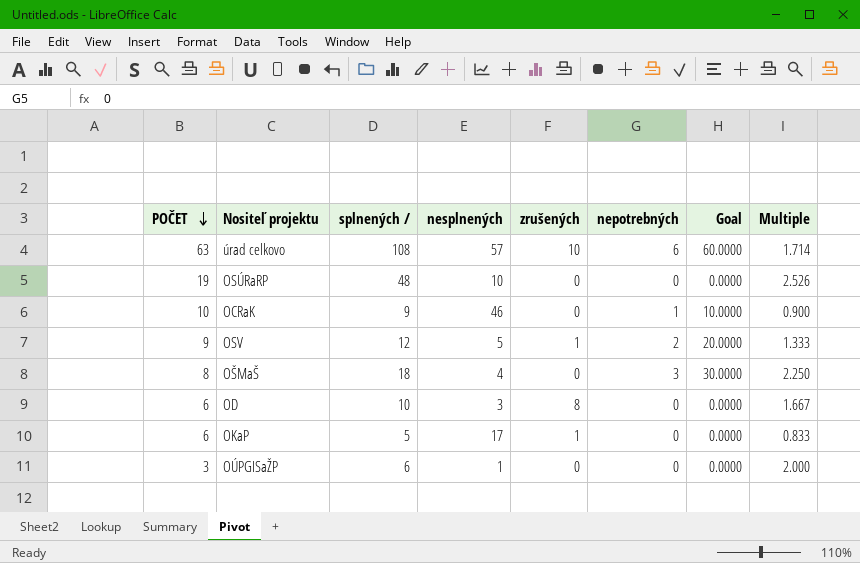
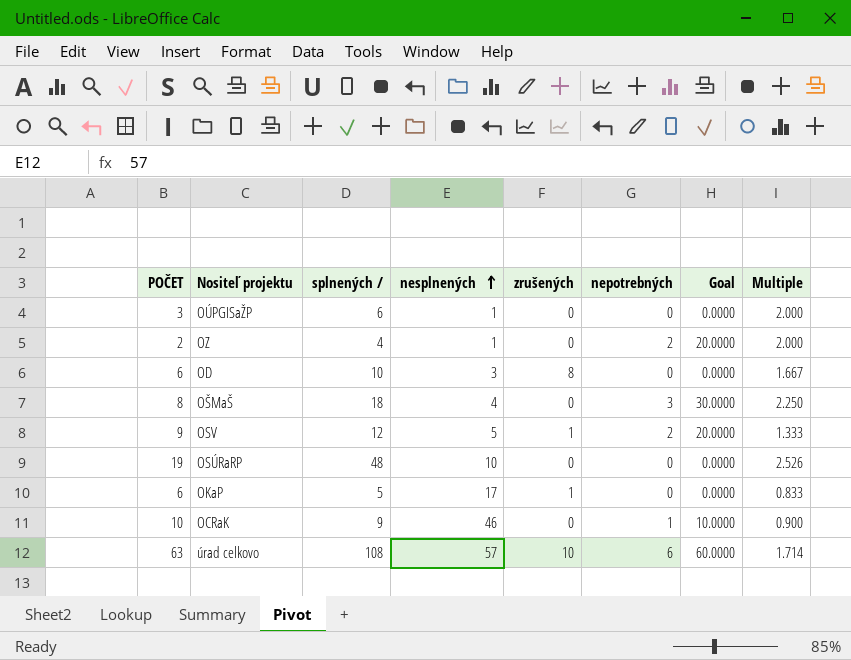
row order: POČET descending -> nesplnených ascending
row OZ: none -> 2 | 4 | 1 | 0 | 2 | 20.0000 | 2.000

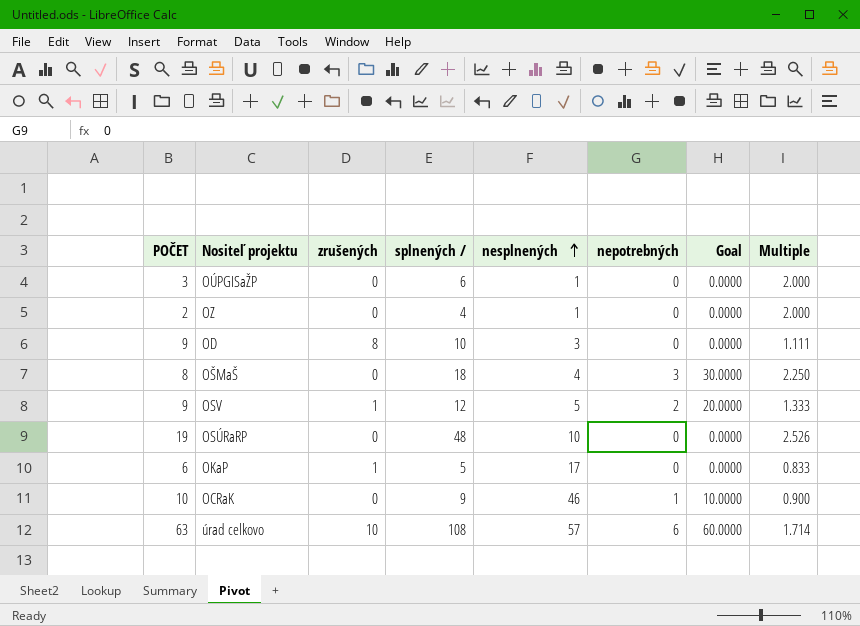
column zrušených | position: 5 -> 3
OZ | nepotrebných: 2 -> 0
OZ | Goal: 20.0000 -> 0.0000
OD | POČET: 6 -> 9
OD | Multiple: 1.667 -> 1.111

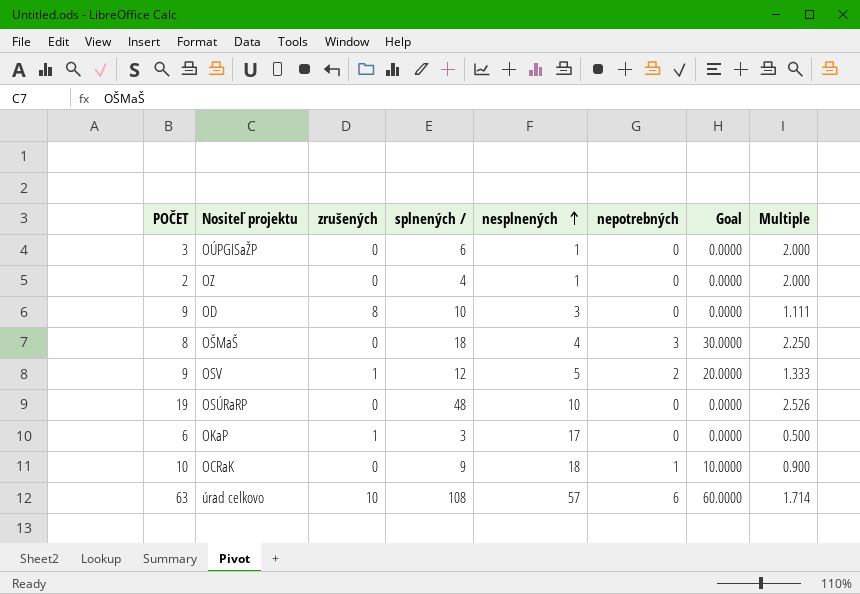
OKaP | splnených /: 5 -> 3
OKaP | Multiple: 0.833 -> 0.500
OCRaK | nesplnených: 46 -> 18

